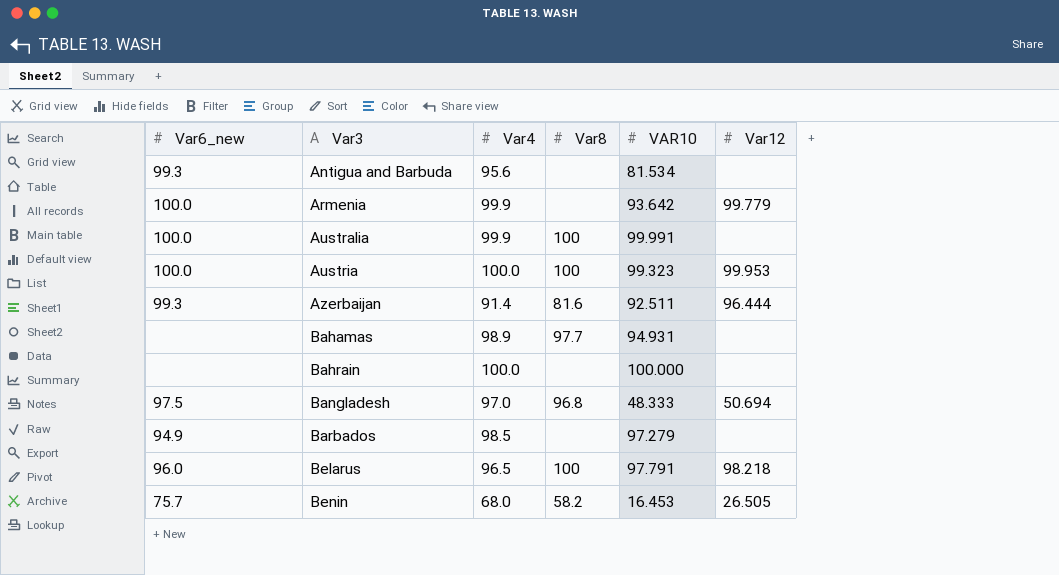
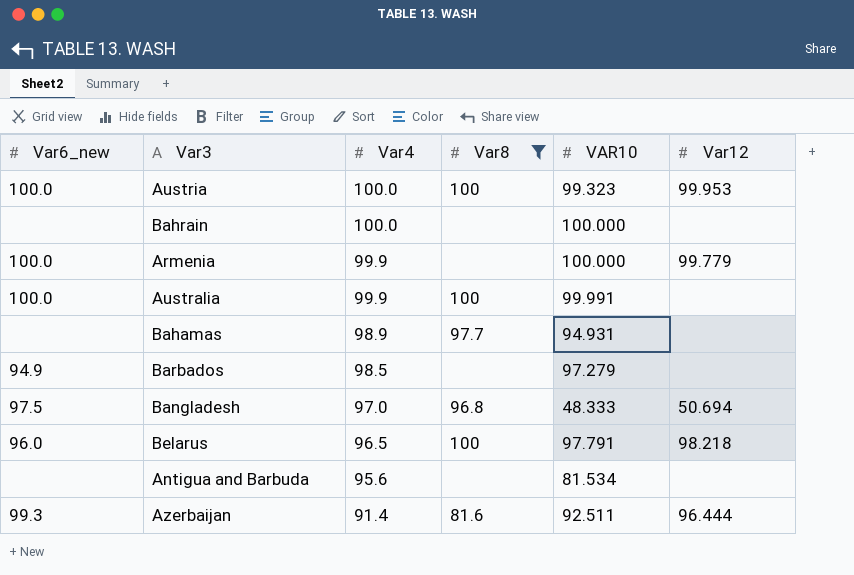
filter: none -> Var8 != 58.2
row order: Var3 ascending -> Var4 descending
Armenia | VAR10: 93.642 -> 100.000
Antigua and Barbuda | Var6_new: 99.3 -> none

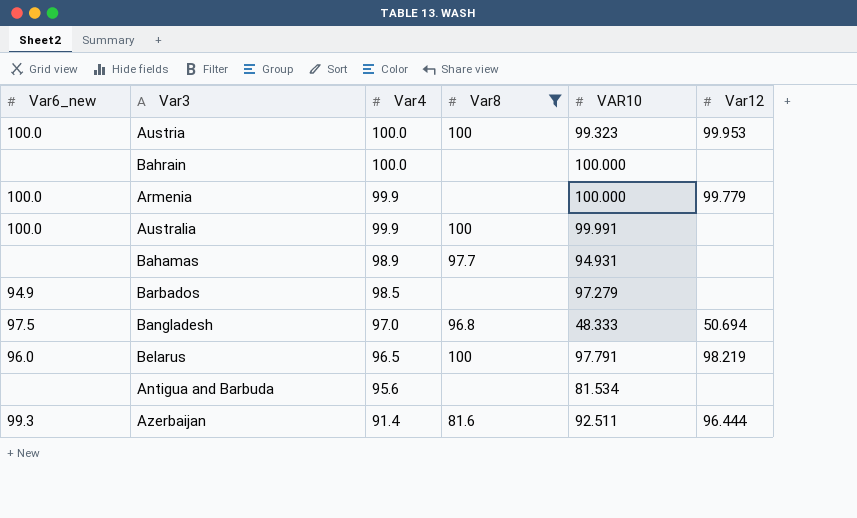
Belarus | Var12: 98.218 -> 98.219

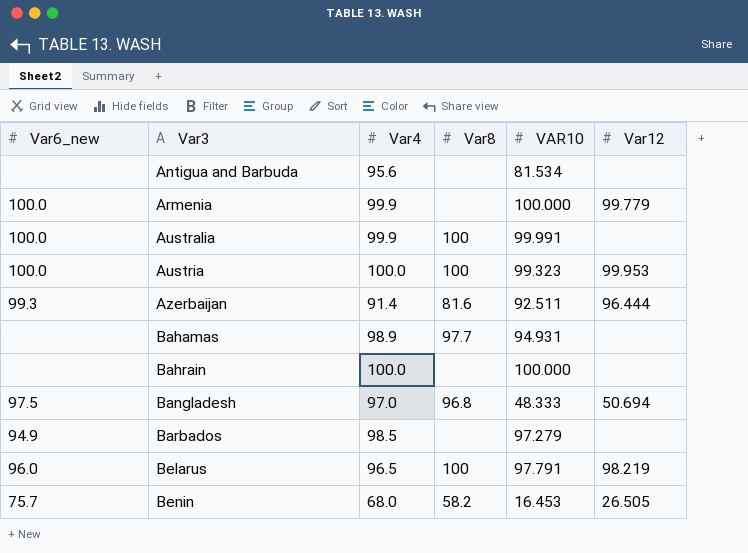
filter: Var8 != 58.2 -> none
row order: Var4 descending -> Var3 ascending

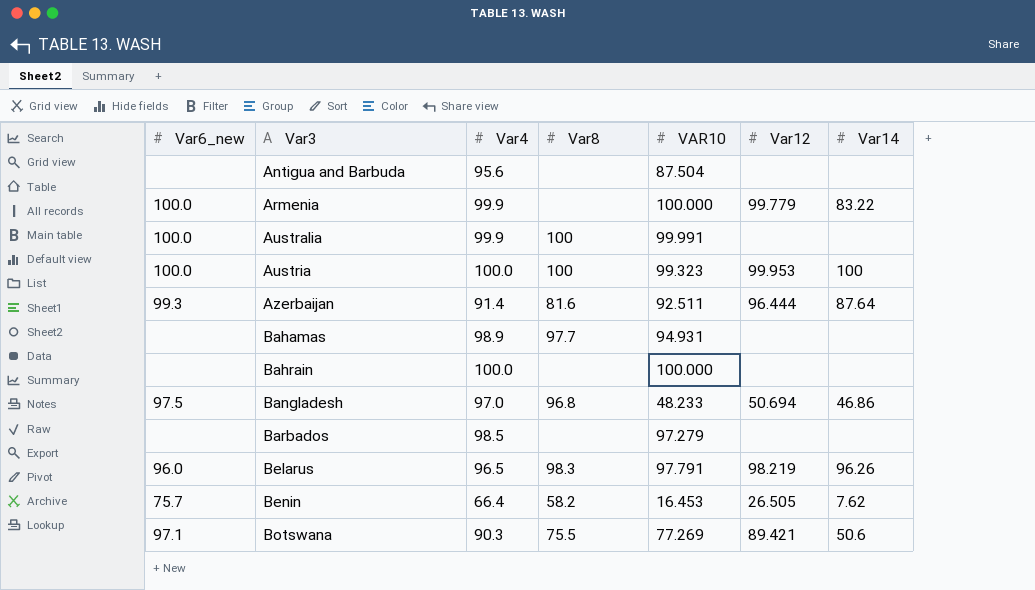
column Var14 | position: none -> 7
Antigua and Barbuda | VAR10: 81.534 -> 87.504
Bangladesh | VAR10: 48.333 -> 48.233
Barbados | Var6_new: 94.9 -> none
Belarus | Var8: 100 -> 98.3
Benin | Var4: 68.0 -> 66.4
row Botswana: none -> 97.1 | 90.3 | 75.5 | 77.269 | 89.421 | 50.6

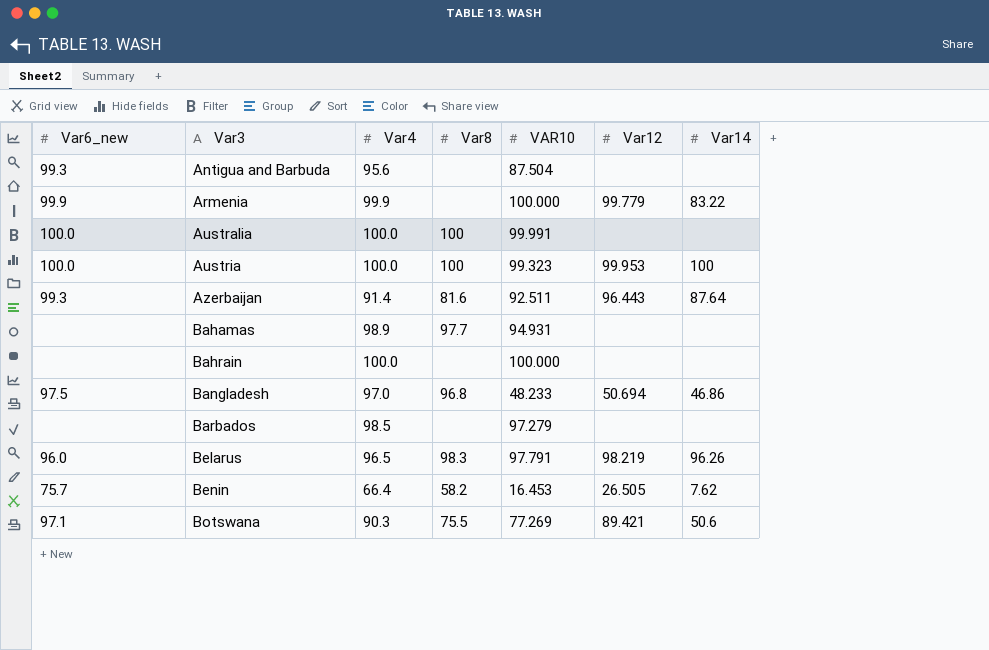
Antigua and Barbuda | Var6_new: none -> 99.3
Armenia | Var6_new: 100.0 -> 99.9
Australia | Var4: 99.9 -> 100.0
Azerbaijan | Var12: 96.444 -> 96.443

